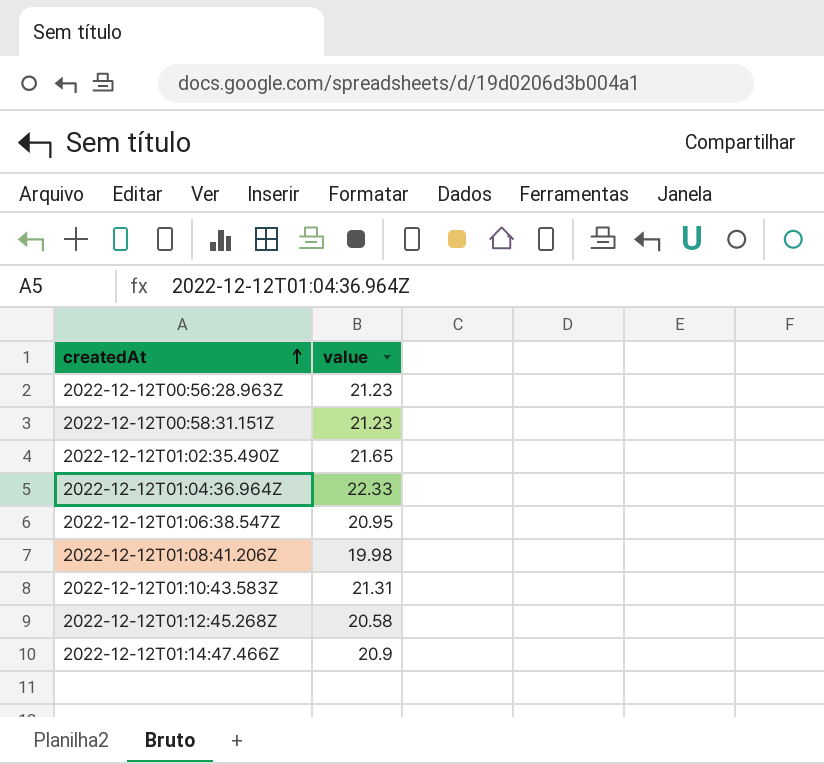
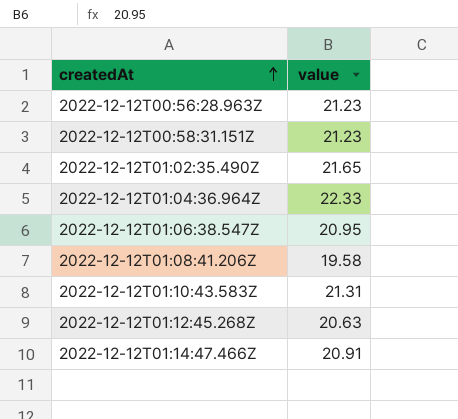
2022-12-12T01:08:41.206Z | value: 19.98 -> 19.58
2022-12-12T01:12:45.268Z | value: 20.58 -> 20.63
2022-12-12T01:14:47.466Z | value: 20.9 -> 20.91

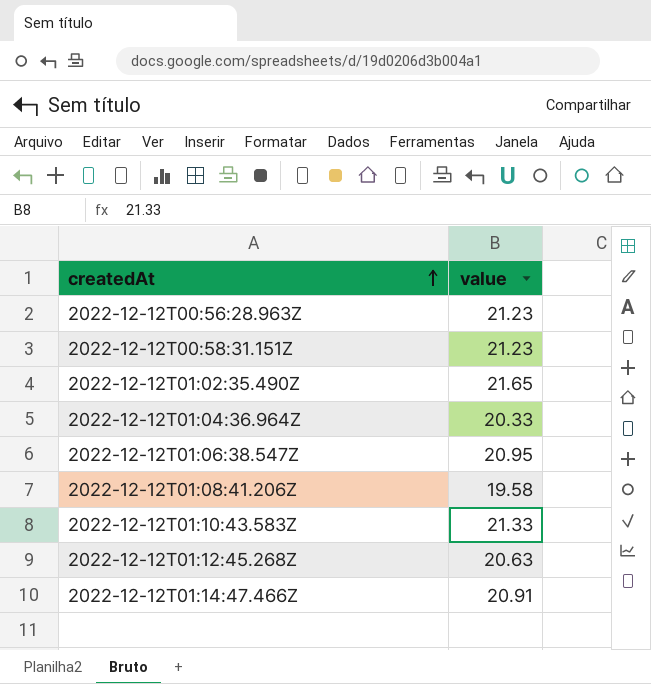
2022-12-12T01:04:36.964Z | value: 22.33 -> 20.33
2022-12-12T01:10:43.583Z | value: 21.31 -> 21.33

